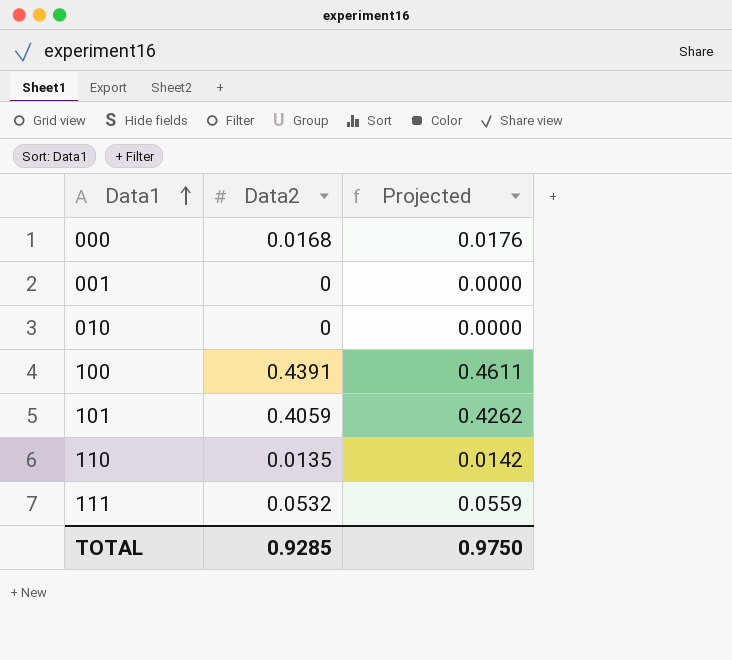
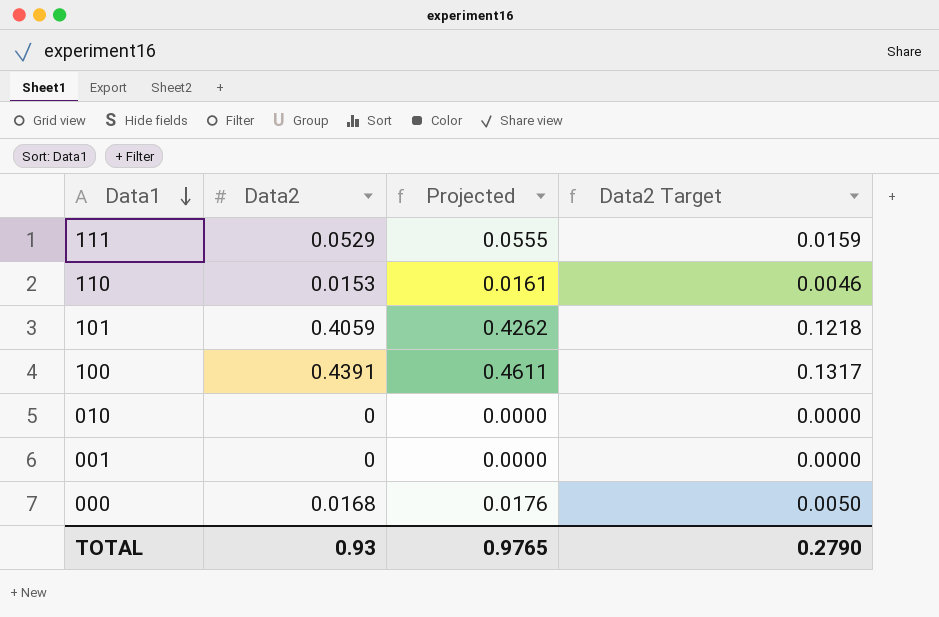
row order: Data1 ascending -> Data1 descending
column Data2 Target | formula: none -> [Data2] * 0.3
111 | Data2: 0.0532 -> 0.0529
111 | Projected: 0.0559 -> 0.0555
110 | Data2: 0.0135 -> 0.0153
110 | Projected: 0.0142 -> 0.0161
TOTAL | Data2: 0.9285 -> 0.93
TOTAL | Projected: 0.9750 -> 0.9765

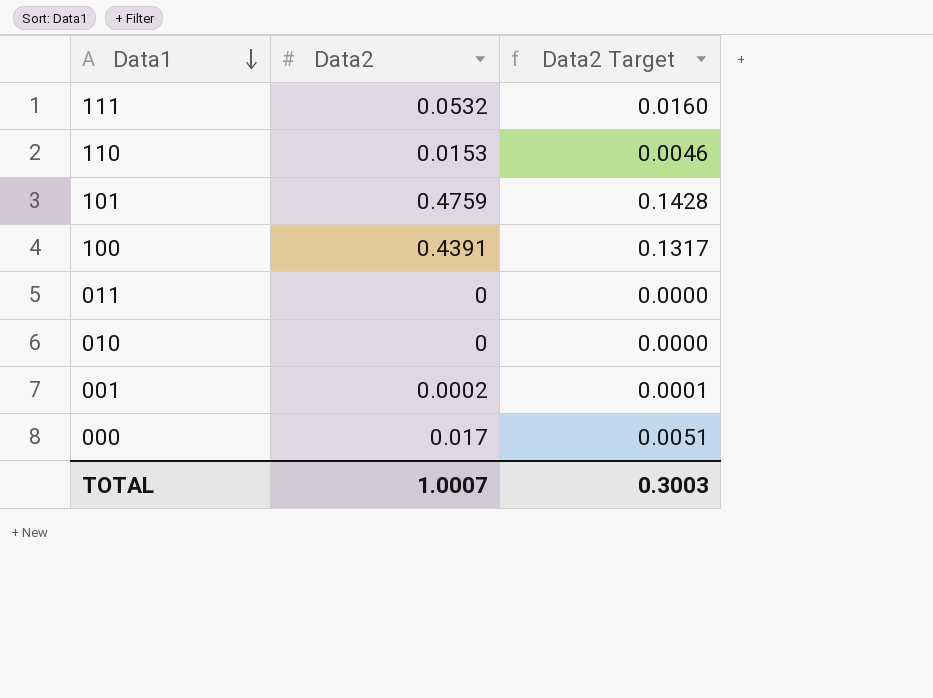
column Projected | formula: [Data2] * 1.05 -> none
111 | Data2: 0.0529 -> 0.0532
111 | Data2 Target: 0.0159 -> 0.0160
101 | Data2: 0.4059 -> 0.4759
101 | Data2 Target: 0.1218 -> 0.1428
row 011: none -> 0 | 0.0000
001 | Data2: 0 -> 0.0002
001 | Data2 Target: 0.0000 -> 0.0001
000 | Data2: 0.0168 -> 0.017
000 | Data2 Target: 0.0050 -> 0.0051
TOTAL | Data2: 0.93 -> 1.0007
TOTAL | Data2 Target: 0.2790 -> 0.3003

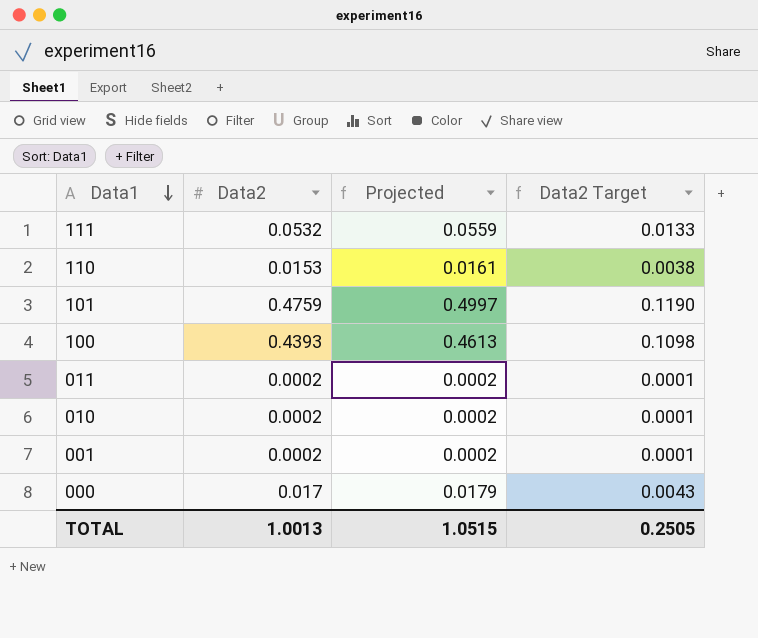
column Projected | formula: none -> [Data2] * 1.05
column Data2 Target | formula: [Data2] * 0.3 -> [Data2] * 0.25
100 | Data2: 0.4391 -> 0.4393
011 | Data2: 0 -> 0.0002
010 | Data2: 0 -> 0.0002
TOTAL | Data2: 1.0007 -> 1.0013
TOTAL | Data2 Target: 0.3003 -> 0.2505

